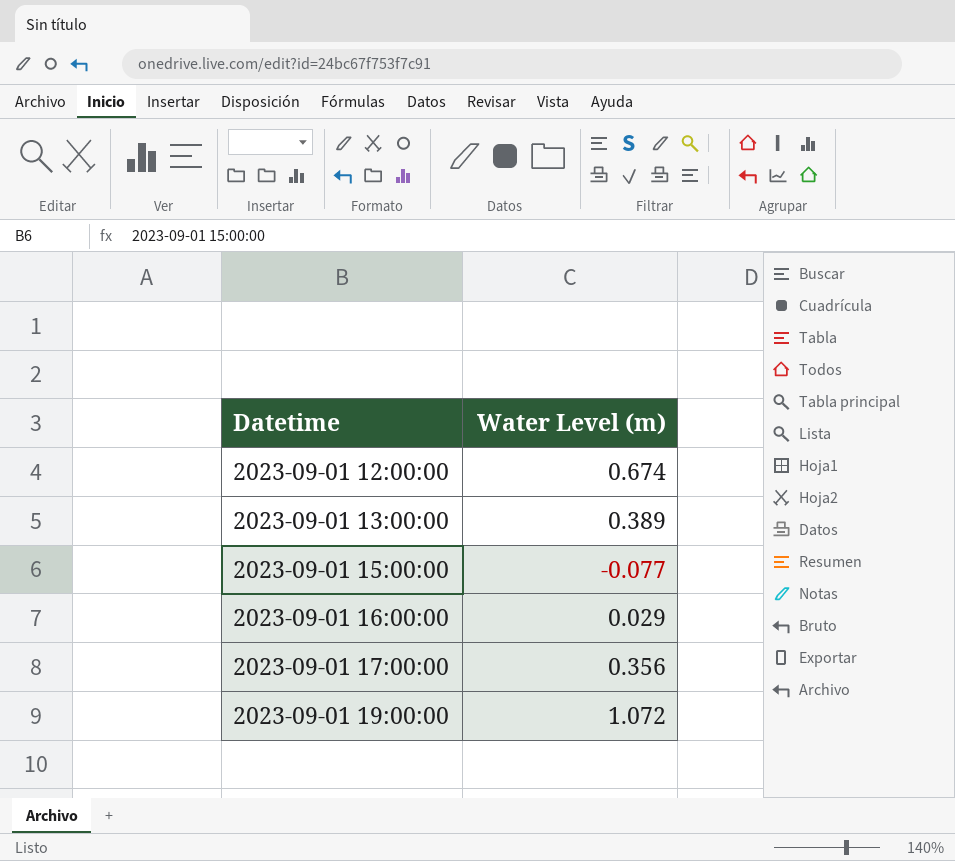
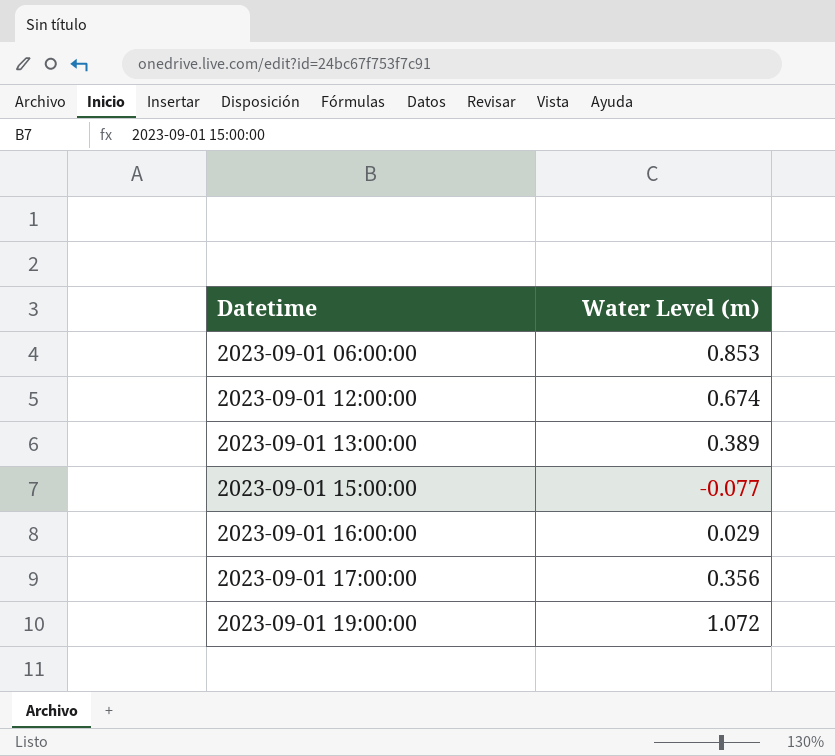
row 2023-09-01 06:00:00: none -> 0.853

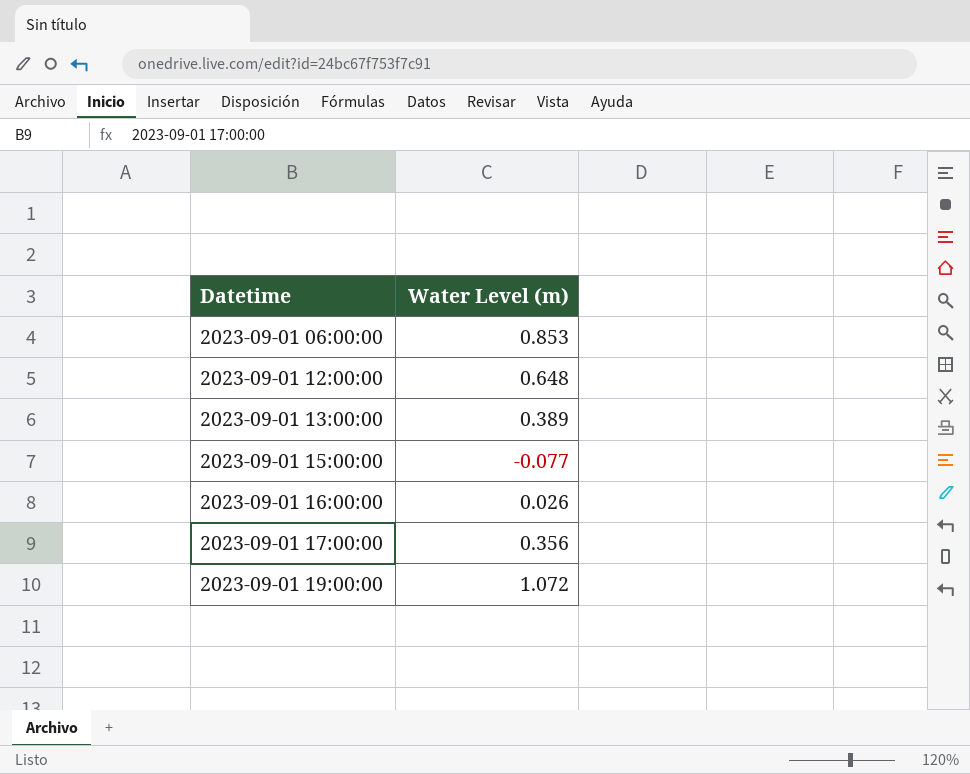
2023-09-01 12:00:00 | Water Level (m): 0.674 -> 0.648
2023-09-01 16:00:00 | Water Level (m): 0.029 -> 0.026

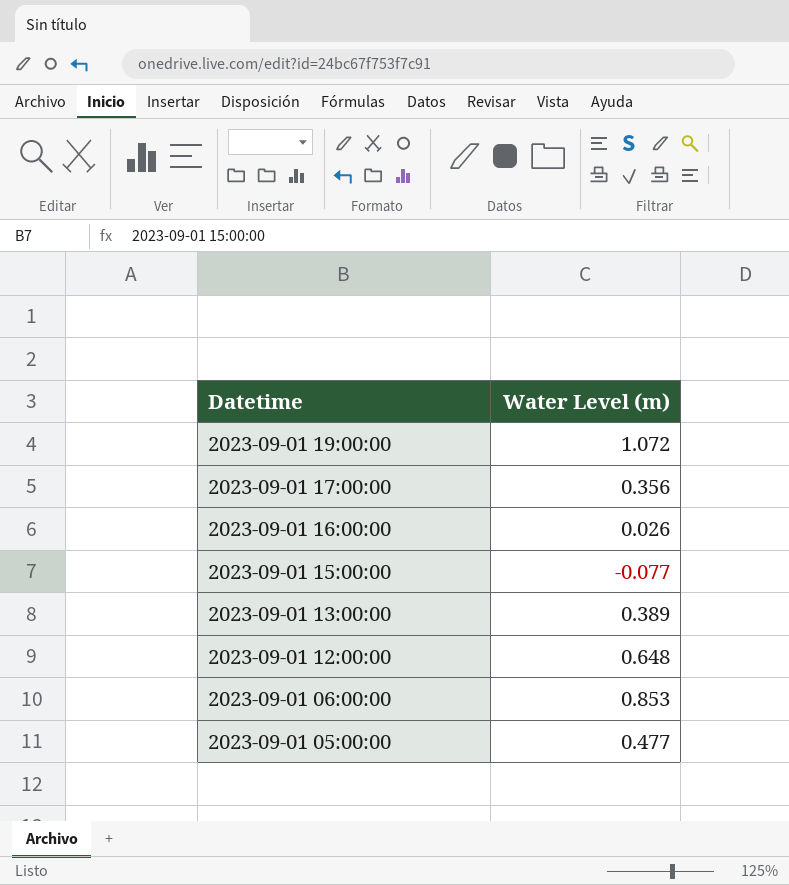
row order: Datetime ascending -> Datetime descending
row 2023-09-01 05:00:00: none -> 0.477

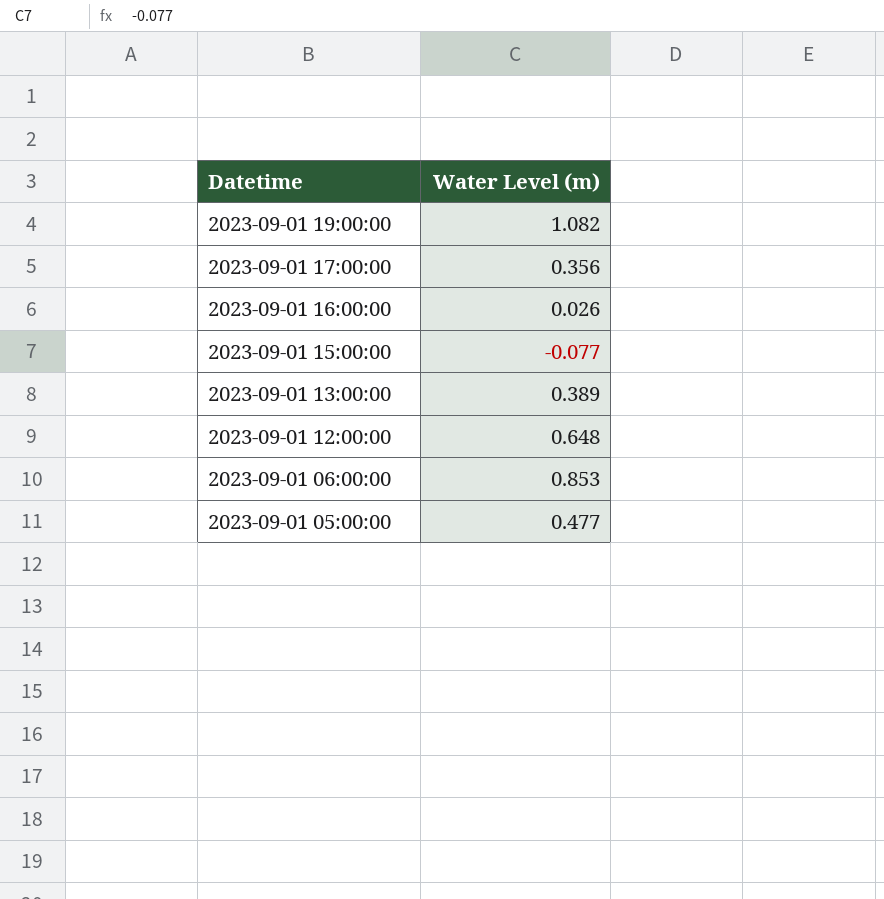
2023-09-01 19:00:00 | Water Level (m): 1.072 -> 1.082

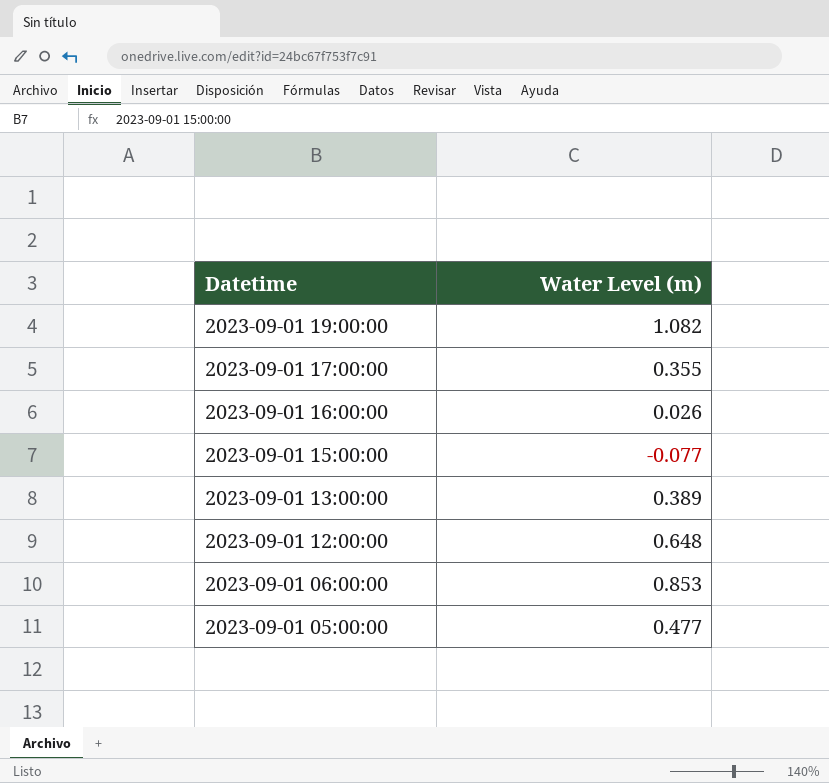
2023-09-01 17:00:00 | Water Level (m): 0.356 -> 0.355

